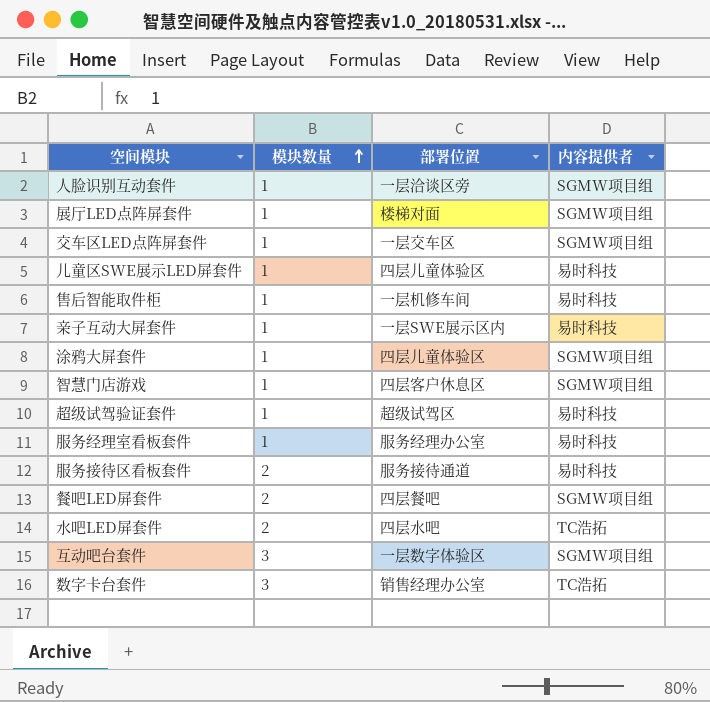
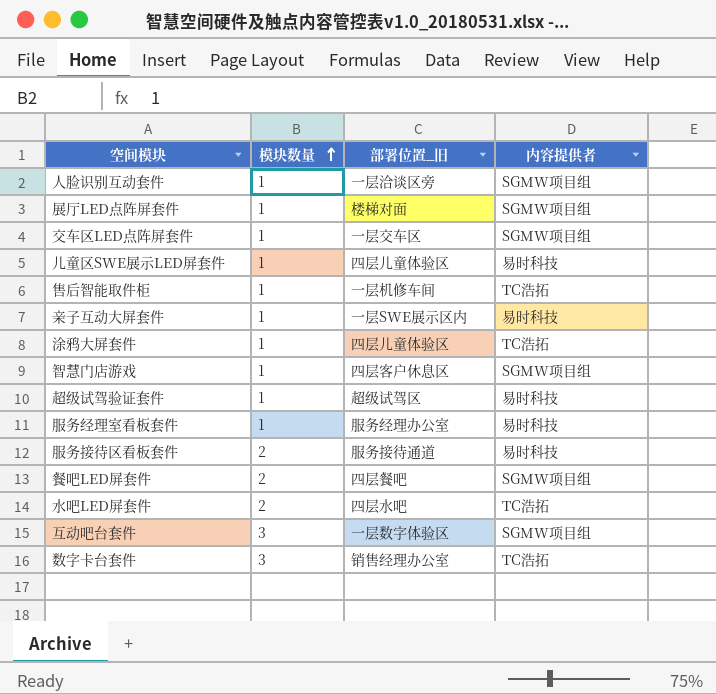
column name: 部署位置 -> 部署位置_旧
售后智能取件柜 | 内容提供者: 易时科技 -> TC浩拓
涂鸦大屏套件 | 内容提供者: SGMW项目组 -> TC浩拓

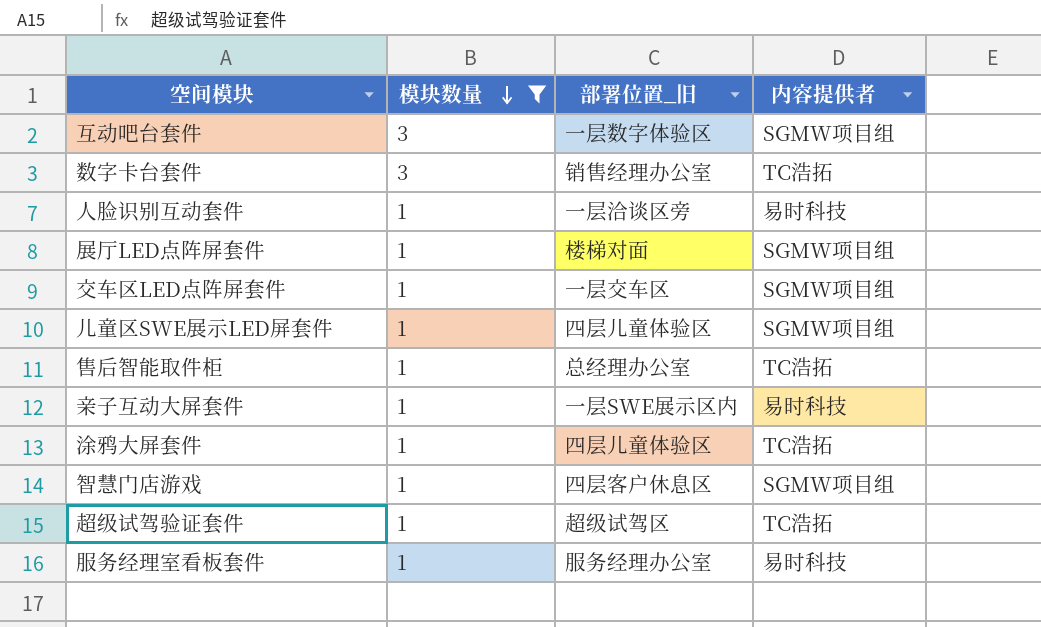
filter: none -> 模块数量 != 2
row order: 模块数量 ascending -> 模块数量 descending
人脸识别互动套件 | 内容提供者: SGMW项目组 -> 易时科技
儿童区SWE展示LED屏套件 | 内容提供者: 易时科技 -> SGMW项目组
售后智能取件柜 | 部署位置_旧: 一层机修车间 -> 总经理办公室
超级试驾验证套件 | 内容提供者: 易时科技 -> TC浩拓

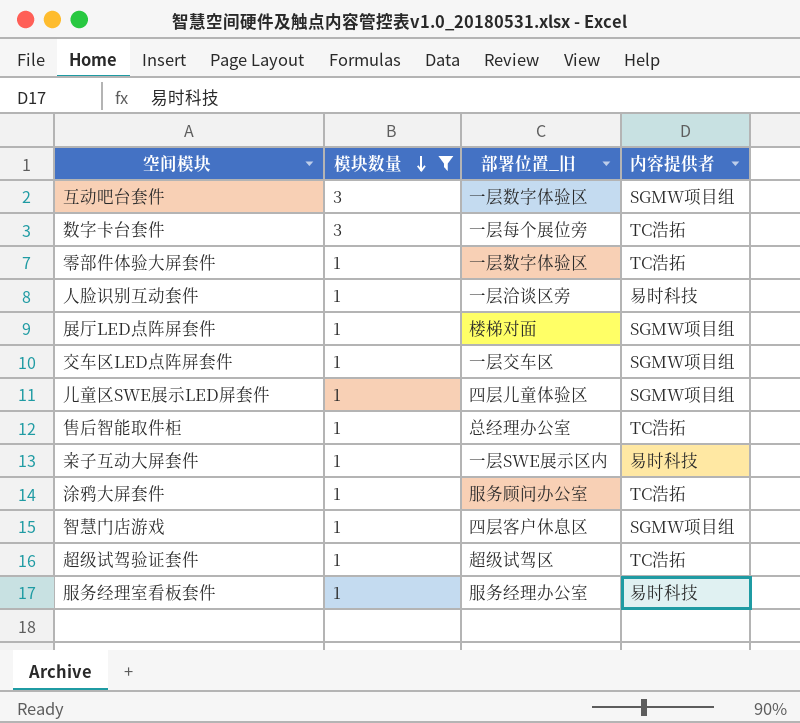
数字卡台套件 | 部署位置_旧: 销售经理办公室 -> 一层每个展位旁
row 零部件体验大屏套件: none -> 1 | 一层数字体验区 | TC浩拓
涂鸦大屏套件 | 部署位置_旧: 四层儿童体验区 -> 服务顾问办公室

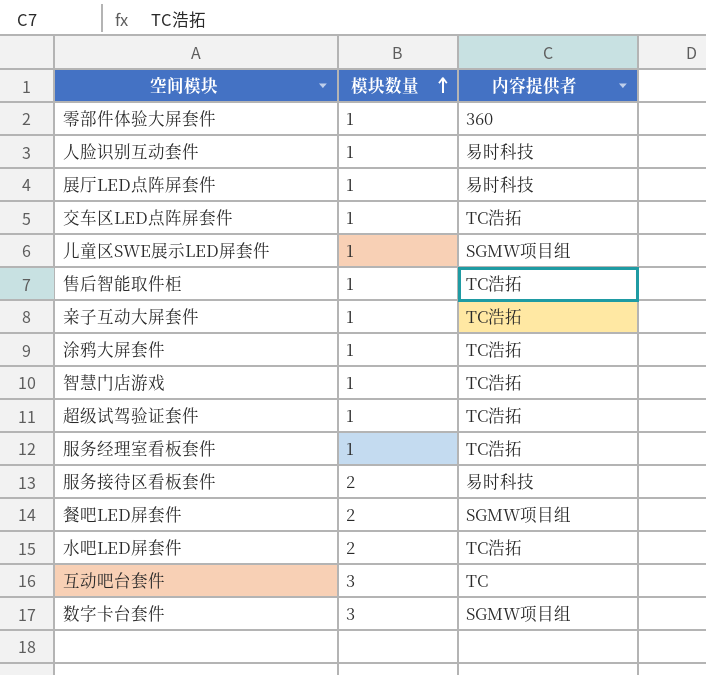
filter: 模块数量 != 2 -> none
row order: 模块数量 descending -> 模块数量 ascending
column 部署位置_旧 | position: 3 -> none
零部件体验大屏套件 | 内容提供者: TC浩拓 -> 360
展厅LED点阵屏套件 | 内容提供者: SGMW项目组 -> 易时科技
交车区LED点阵屏套件 | 内容提供者: SGMW项目组 -> TC浩拓
亲子互动大屏套件 | 内容提供者: 易时科技 -> TC浩拓
智慧门店游戏 | 内容提供者: SGMW项目组 -> TC浩拓
服务经理室看板套件 | 内容提供者: 易时科技 -> TC浩拓
互动吧台套件 | 内容提供者: SGMW项目组 -> TC
数字卡台套件 | 内容提供者: TC浩拓 -> SGMW项目组

